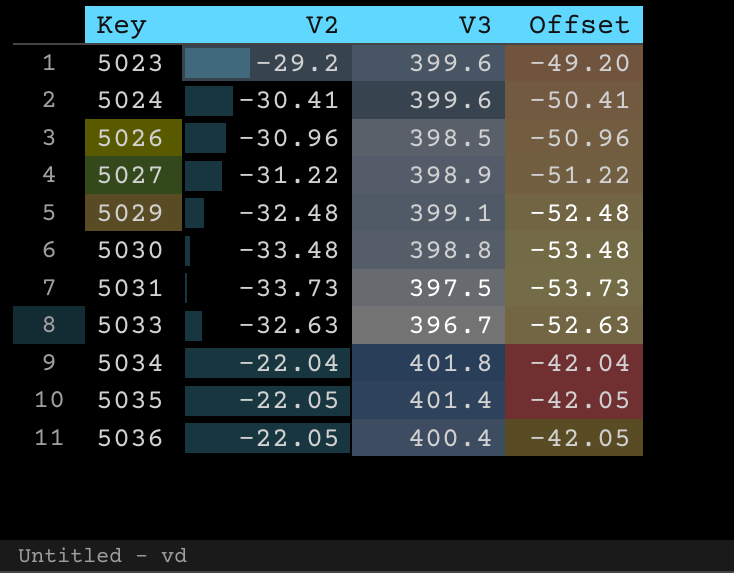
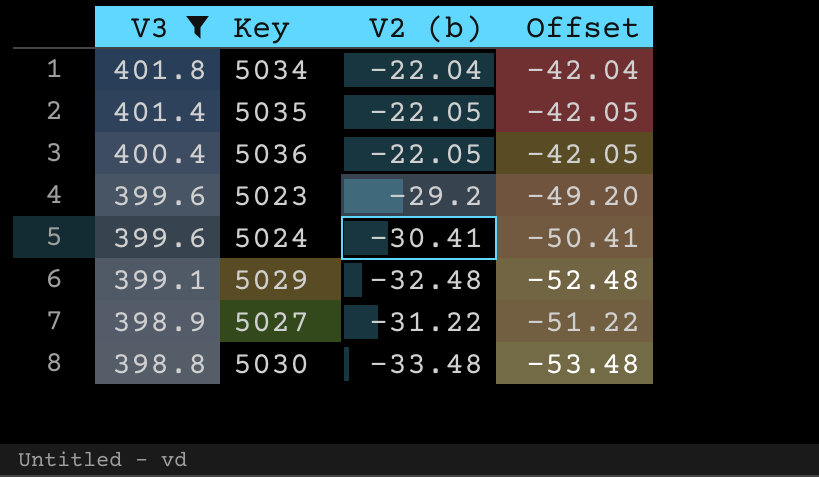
filter: none -> V3 >= 398.8
row order: Key ascending -> V3 descending
column V3 | position: 3 -> 1
column name: V2 -> V2 (b)

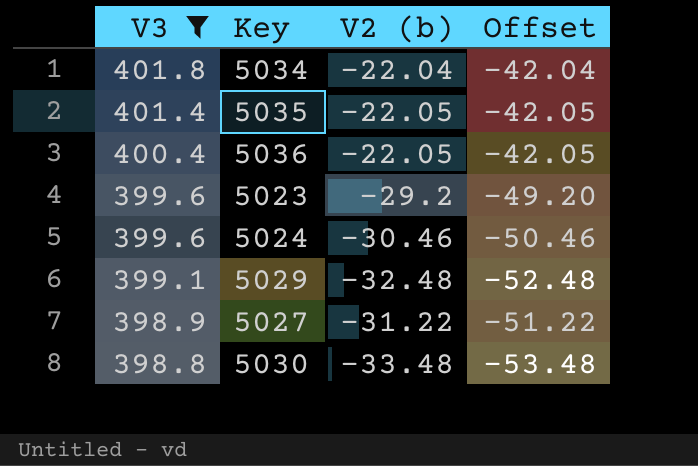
5024 | V2 (b): -30.41 -> -30.46
5024 | Offset: -50.41 -> -50.46

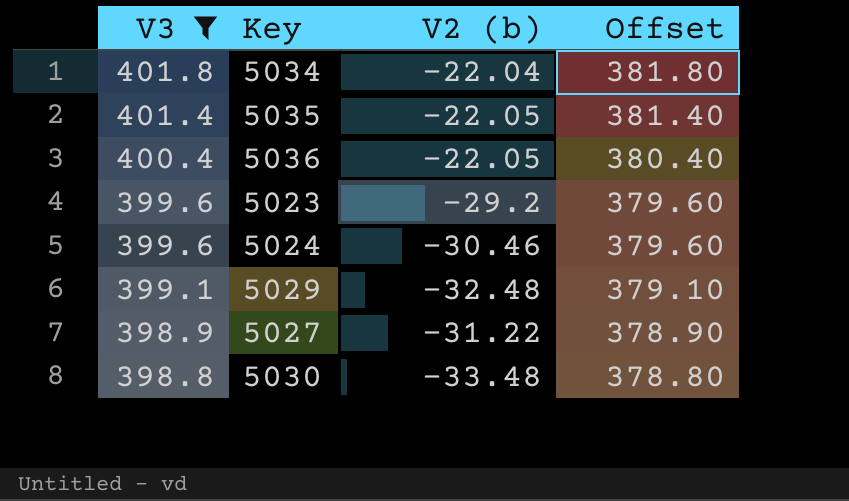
column Offset | formula: [V2 (b)] - 20 -> [V3] - 20

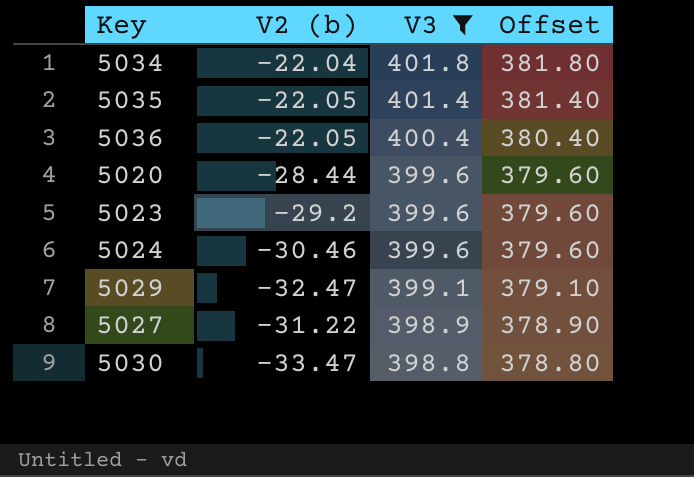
column V3 | position: 1 -> 3
row 5020: none -> -28.44 | 399.6 | 379.60
5029 | V2 (b): -32.48 -> -32.47
5030 | V2 (b): -33.48 -> -33.47

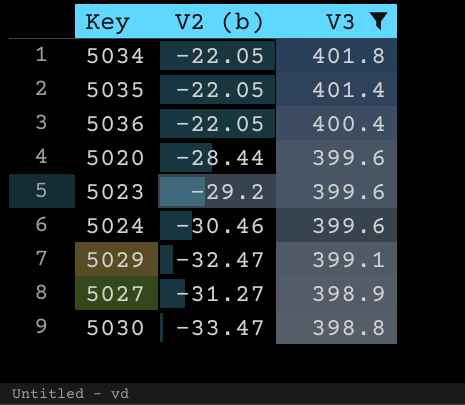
column Offset | formula: [V3] - 20 -> none
5034 | V2 (b): -22.04 -> -22.05
5027 | V2 (b): -31.22 -> -31.27

